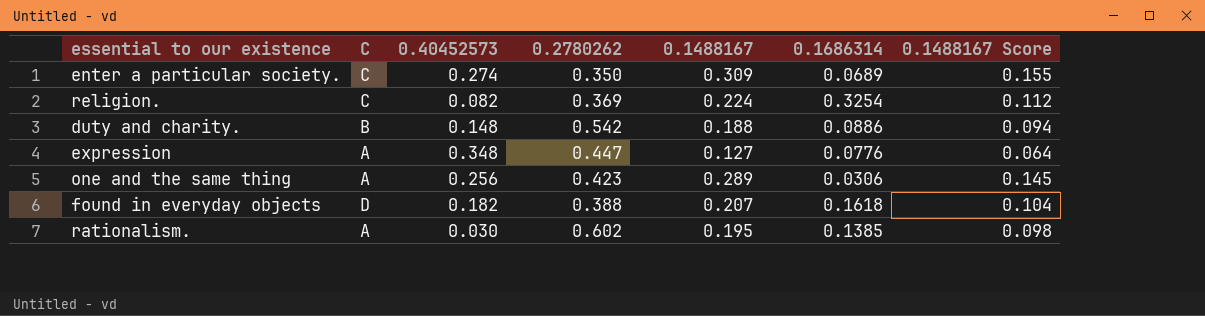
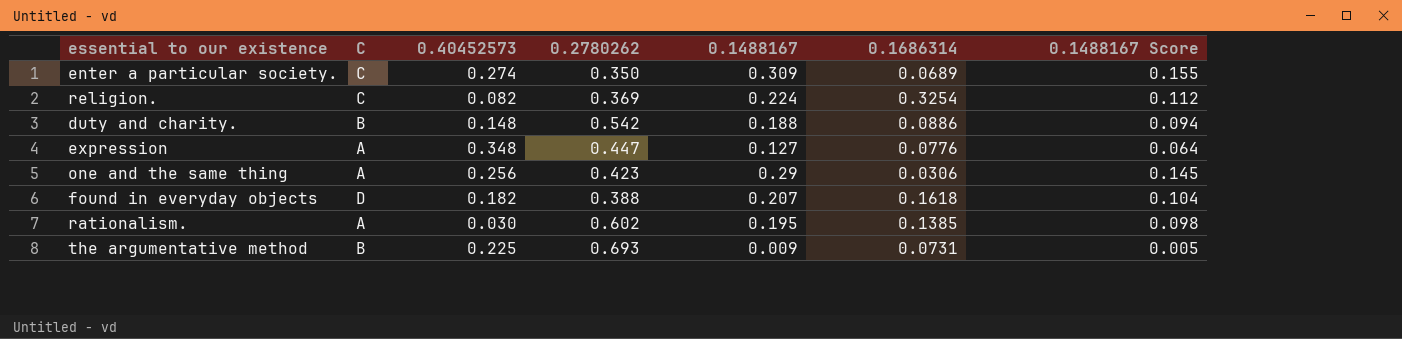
one and the same thing | 0.1488167: 0.289 -> 0.29
row the argumentative method: none -> B | 0.225 | 0.693 | 0.009 | 0.0731 | 0.005

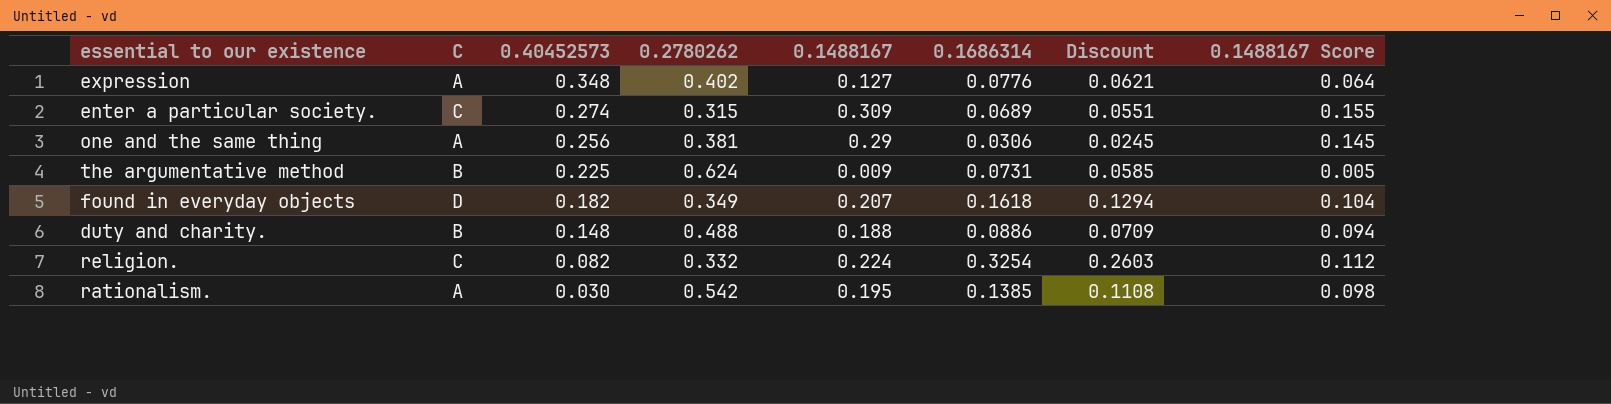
row order: none -> 0.40452573 descending
column Discount | formula: none -> [0.1686314] * 0.8
expression | 0.2780262: 0.447 -> 0.402
enter a particular society. | 0.2780262: 0.350 -> 0.315
one and the same thing | 0.2780262: 0.423 -> 0.381
the argumentative method | 0.2780262: 0.693 -> 0.624
found in everyday objects | 0.2780262: 0.388 -> 0.349
duty and charity. | 0.2780262: 0.542 -> 0.488
religion. | 0.2780262: 0.369 -> 0.332
rationalism. | 0.2780262: 0.602 -> 0.542

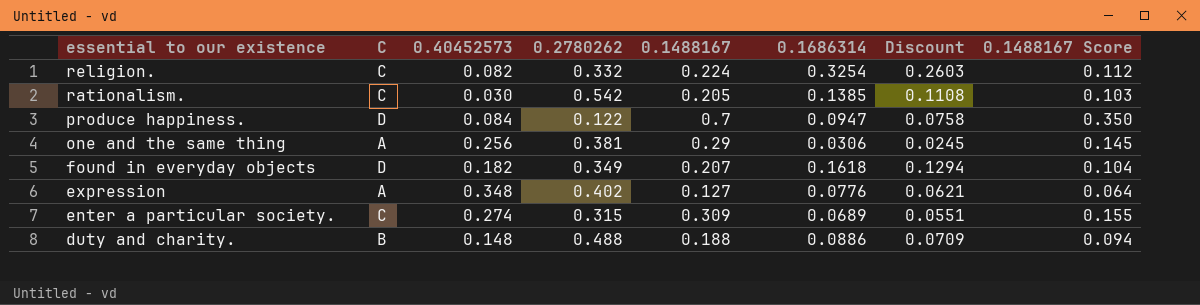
row order: 0.40452573 descending -> essential to our existence descending
row the argumentative method: B | 0.225 | 0.624 | 0.009 | 0.0731 | 0.0585 | 0.005 -> none
rationalism. | C: A -> C
rationalism. | 0.1488167: 0.195 -> 0.205
rationalism. | 0.1488167 Score: 0.098 -> 0.103
row produce happiness.: none -> D | 0.084 | 0.122 | 0.7 | 0.0947 | 0.0758 | 0.350

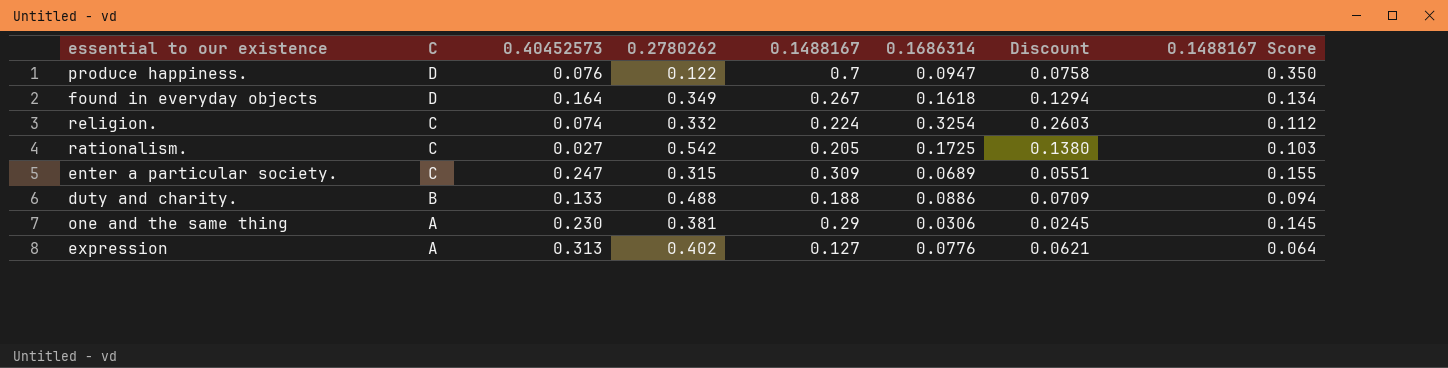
row order: essential to our existence descending -> C descending
produce happiness. | 0.40452573: 0.084 -> 0.076
found in everyday objects | 0.40452573: 0.182 -> 0.164
found in everyday objects | 0.1488167: 0.207 -> 0.267
found in everyday objects | 0.1488167 Score: 0.104 -> 0.134
religion. | 0.40452573: 0.082 -> 0.074
rationalism. | 0.40452573: 0.030 -> 0.027
rationalism. | 0.1686314: 0.1385 -> 0.1725
rationalism. | Discount: 0.1108 -> 0.1380
enter a particular society. | 0.40452573: 0.274 -> 0.247
duty and charity. | 0.40452573: 0.148 -> 0.133
one and the same thing | 0.40452573: 0.256 -> 0.230
expression | 0.40452573: 0.348 -> 0.313

